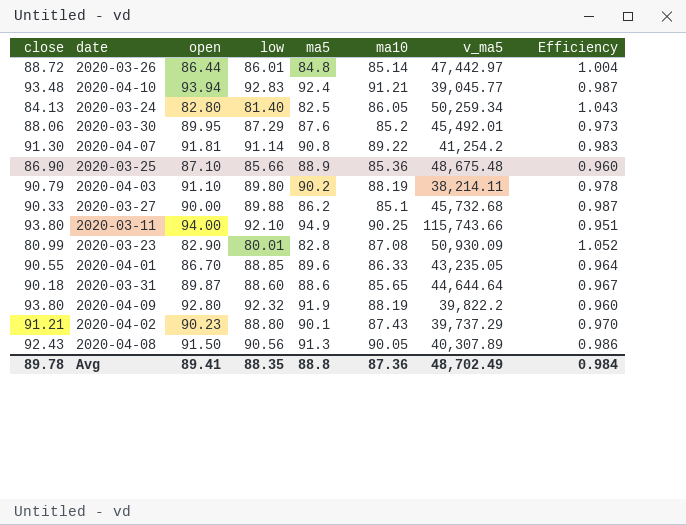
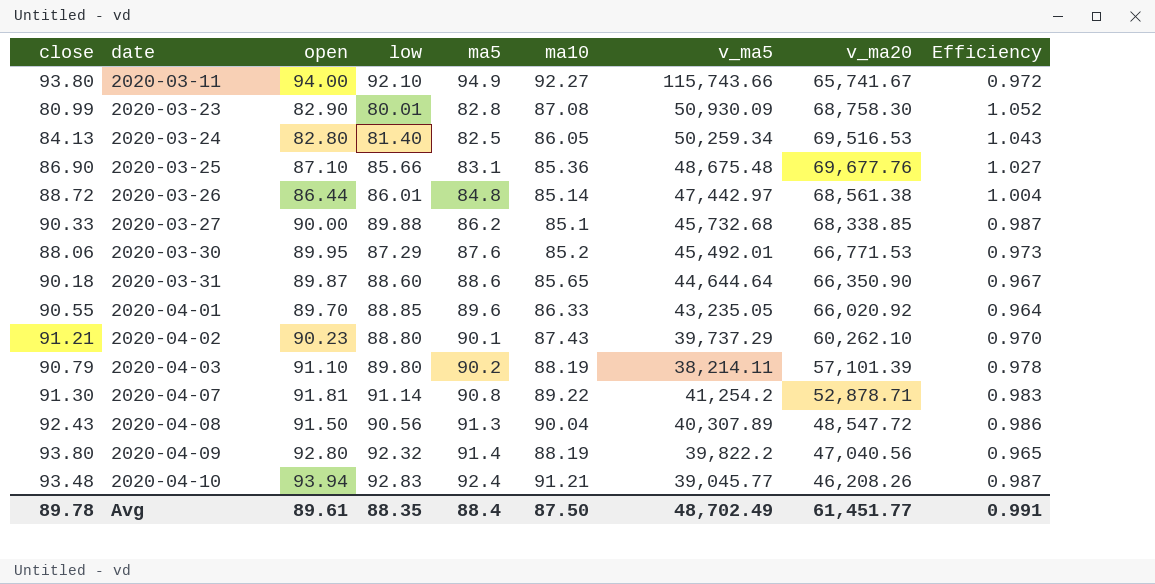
row order: none -> date ascending
column v_ma20 | position: none -> 8
2020-03-11 | ma10: 90.25 -> 92.27
2020-03-11 | Efficiency: 0.951 -> 0.972
2020-03-25 | ma5: 88.9 -> 83.1
2020-03-25 | Efficiency: 0.960 -> 1.027
2020-04-01 | open: 86.70 -> 89.70
2020-04-08 | ma10: 90.05 -> 90.04
2020-04-09 | ma5: 91.9 -> 91.4
2020-04-09 | Efficiency: 0.960 -> 0.965
Avg | open: 89.41 -> 89.61
Avg | ma5: 88.8 -> 88.4
Avg | ma10: 87.36 -> 87.50
Avg | Efficiency: 0.984 -> 0.991

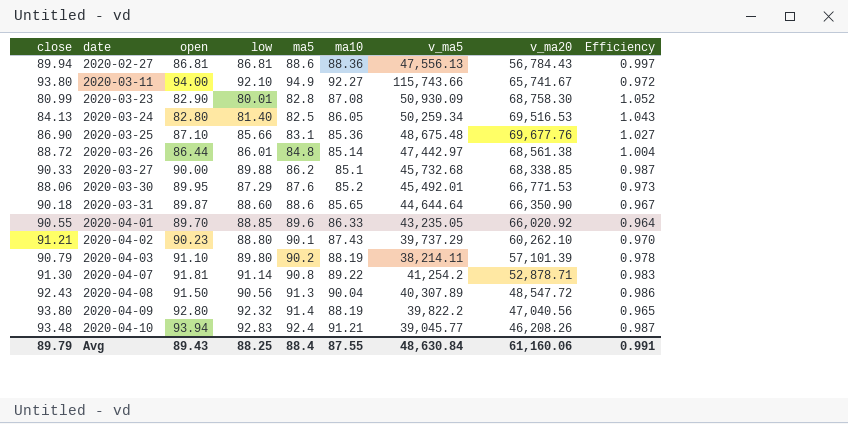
row 2020-02-27: none -> 89.94 | 86.81 | 86.81 | 88.6 | 88.36 | 47,556.13 | 56,784.43 | 0.997
Avg | close: 89.78 -> 89.79
Avg | open: 89.61 -> 89.43
Avg | low: 88.35 -> 88.25
Avg | ma10: 87.50 -> 87.55
Avg | v_ma5: 48,702.49 -> 48,630.84
Avg | v_ma20: 61,451.77 -> 61,160.06

